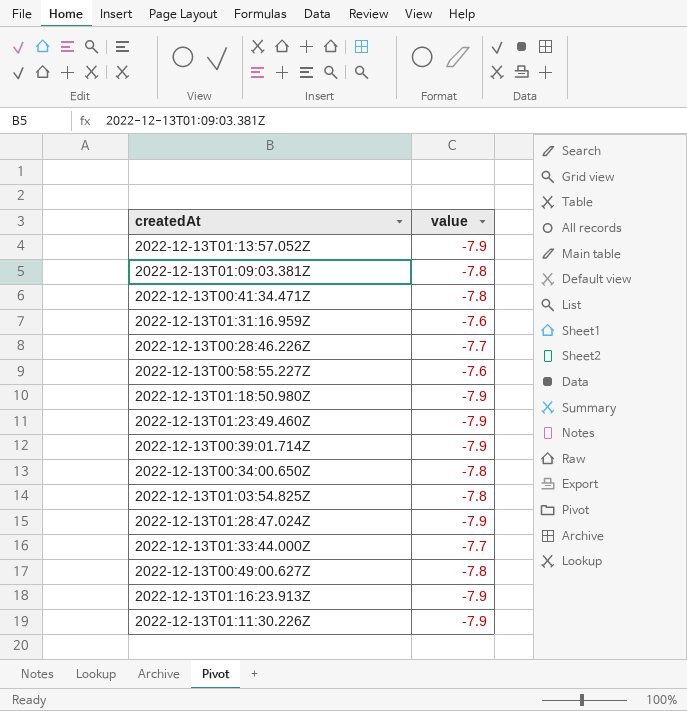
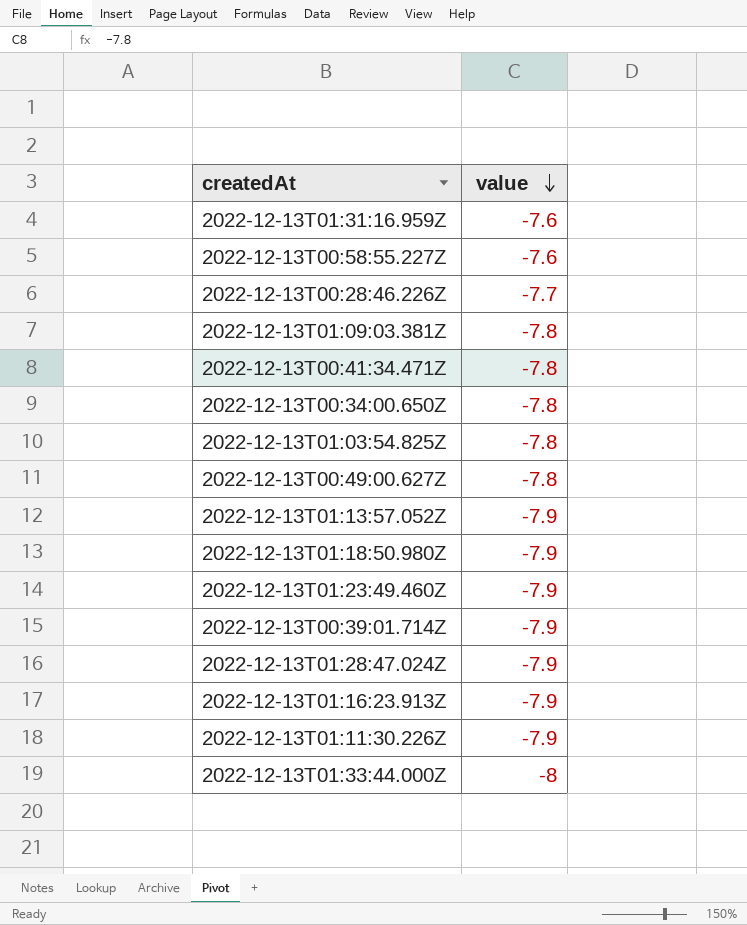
row order: none -> value descending
2022-12-13T01:33:44.000Z | value: -7.7 -> -8

